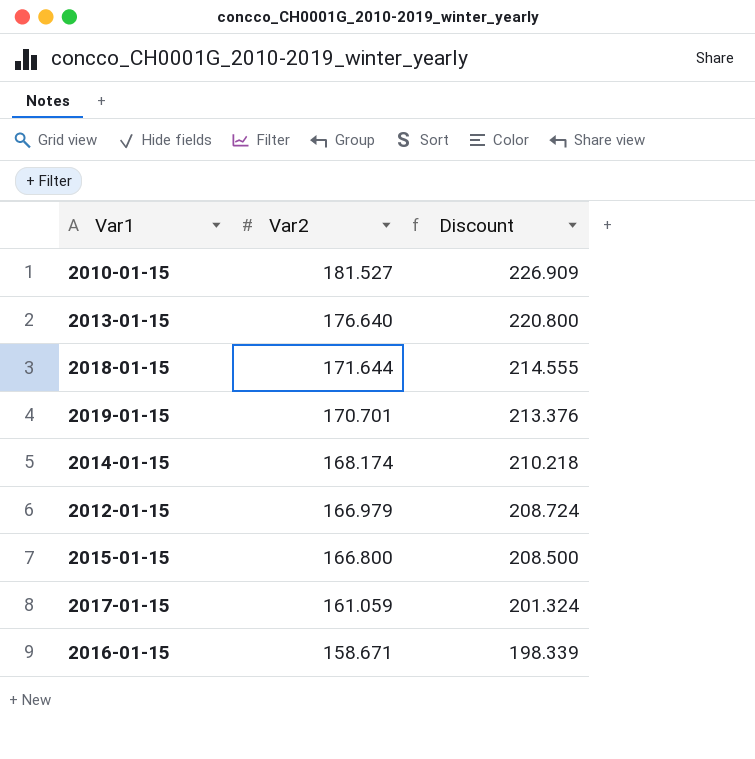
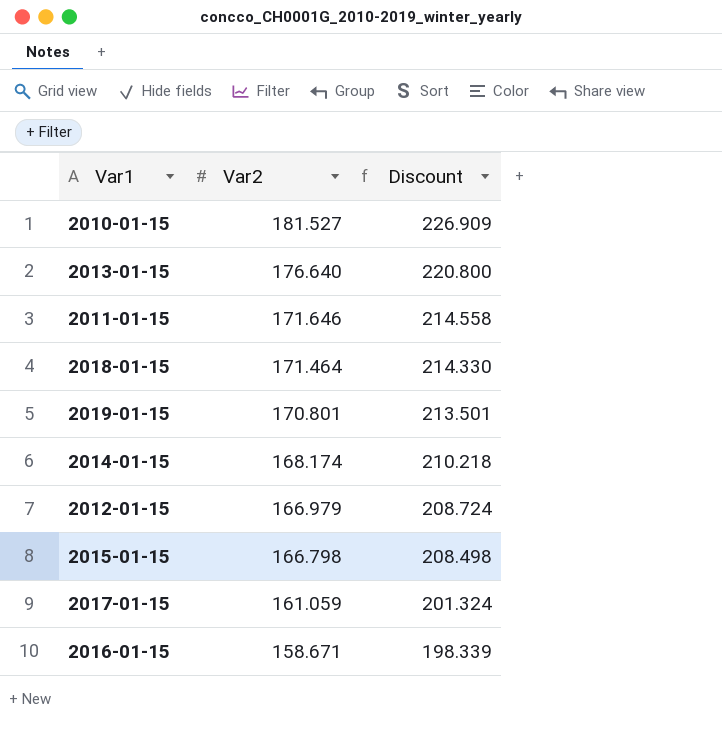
row 2011-01-15: none -> 171.646 | 214.558
2018-01-15 | Var2: 171.644 -> 171.464
2018-01-15 | Discount: 214.555 -> 214.330
2019-01-15 | Var2: 170.701 -> 170.801
2019-01-15 | Discount: 213.376 -> 213.501
2015-01-15 | Var2: 166.800 -> 166.798
2015-01-15 | Discount: 208.500 -> 208.498

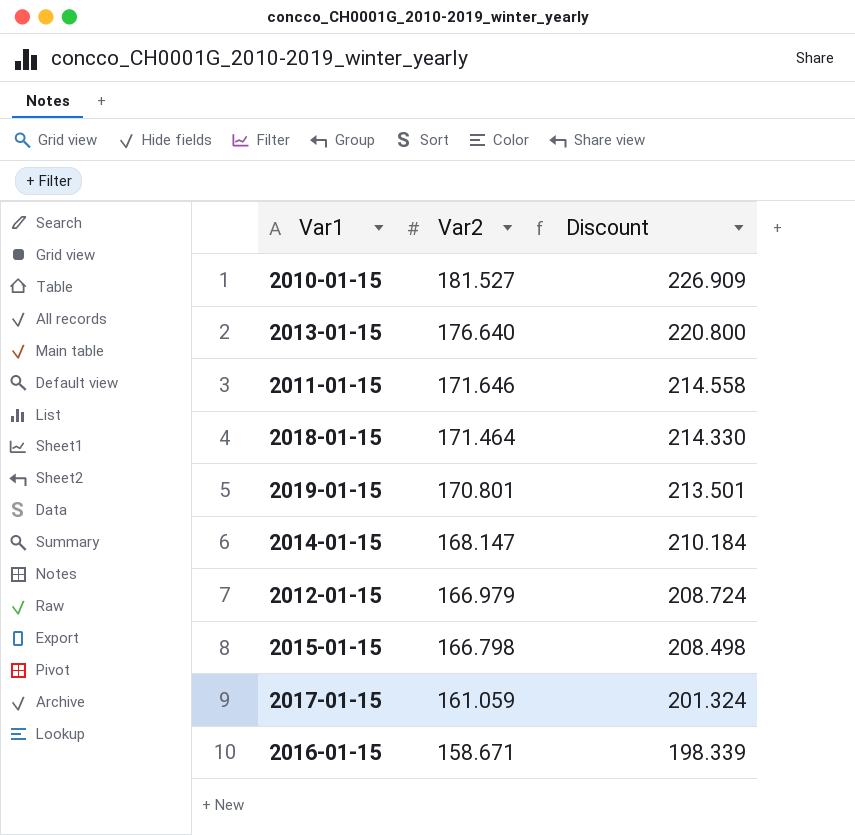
2014-01-15 | Var2: 168.174 -> 168.147
2014-01-15 | Discount: 210.218 -> 210.184

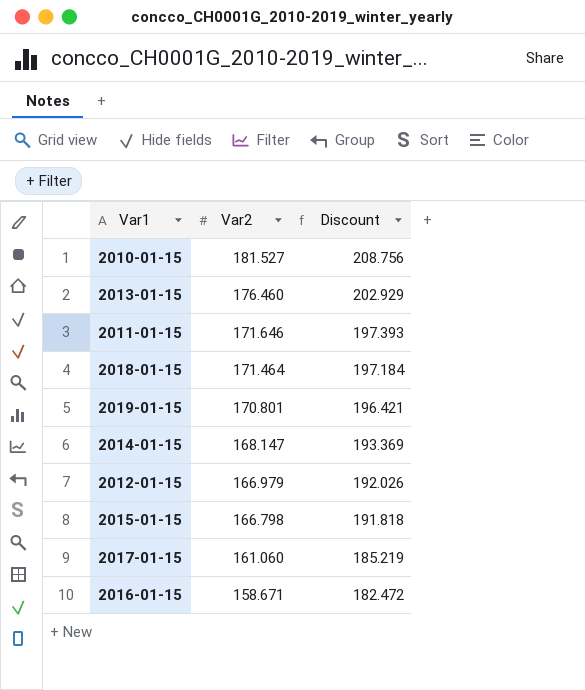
column Discount | formula: [Var2] * 1.25 -> [Var2] * 1.15
2013-01-15 | Var2: 176.640 -> 176.460
2017-01-15 | Var2: 161.059 -> 161.060

